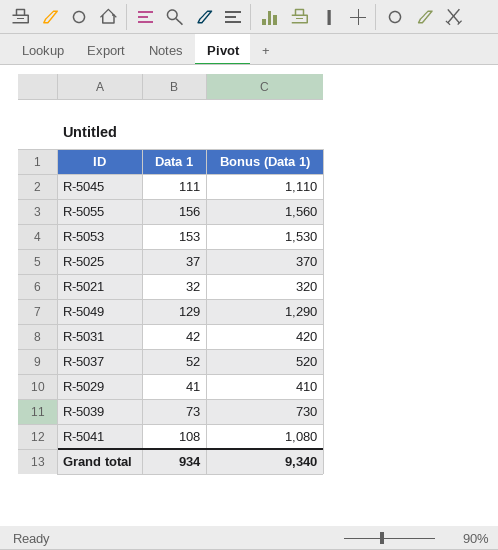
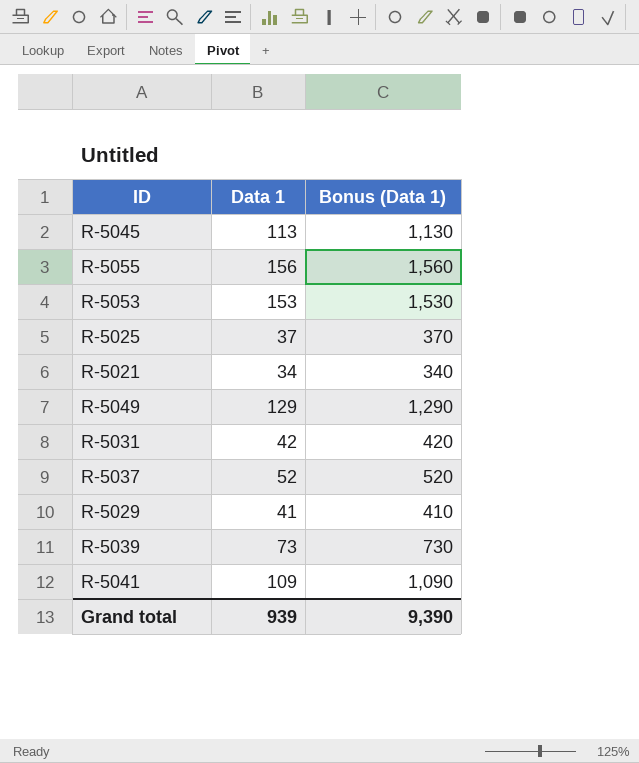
R-5045 | Data 1: 111 -> 113
R-5045 | Bonus (Data 1): 1,110 -> 1,130
R-5021 | Data 1: 32 -> 34
R-5021 | Bonus (Data 1): 320 -> 340
R-5041 | Data 1: 108 -> 109
R-5041 | Bonus (Data 1): 1,080 -> 1,090
Grand total | Data 1: 934 -> 939
Grand total | Bonus (Data 1): 9,340 -> 9,390

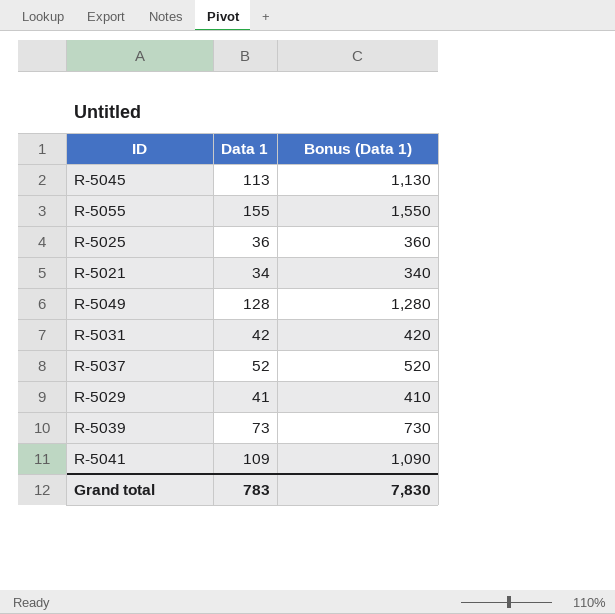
row R-5053: 153 | 1,530 -> none
R-5055 | Data 1: 156 -> 155
R-5055 | Bonus (Data 1): 1,560 -> 1,550
R-5025 | Data 1: 37 -> 36
R-5025 | Bonus (Data 1): 370 -> 360
R-5049 | Data 1: 129 -> 128
R-5049 | Bonus (Data 1): 1,290 -> 1,280
Grand total | Data 1: 939 -> 783
Grand total | Bonus (Data 1): 9,390 -> 7,830

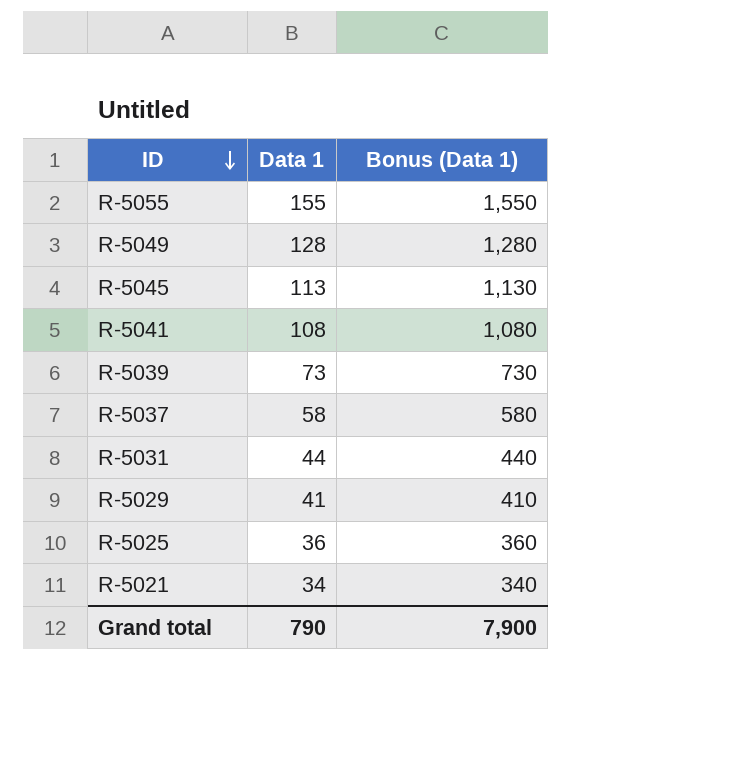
row order: none -> ID descending
R-5041 | Data 1: 109 -> 108
R-5041 | Bonus (Data 1): 1,090 -> 1,080
R-5037 | Data 1: 52 -> 58
R-5037 | Bonus (Data 1): 520 -> 580
R-5031 | Data 1: 42 -> 44
R-5031 | Bonus (Data 1): 420 -> 440
Grand total | Data 1: 783 -> 790
Grand total | Bonus (Data 1): 7,830 -> 7,900

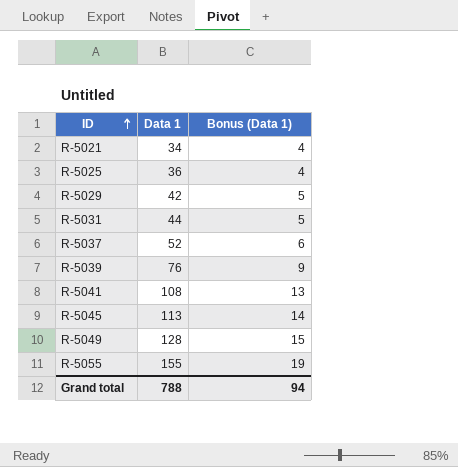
row order: ID descending -> ID ascending
column Bonus (Data 1) | formula: [Data 1] * 10 -> [Data 1] * 0.12
R-5029 | Data 1: 41 -> 42
R-5037 | Data 1: 58 -> 52
R-5039 | Data 1: 73 -> 76
Grand total | Data 1: 790 -> 788
Grand total | Bonus (Data 1): 7,900 -> 94

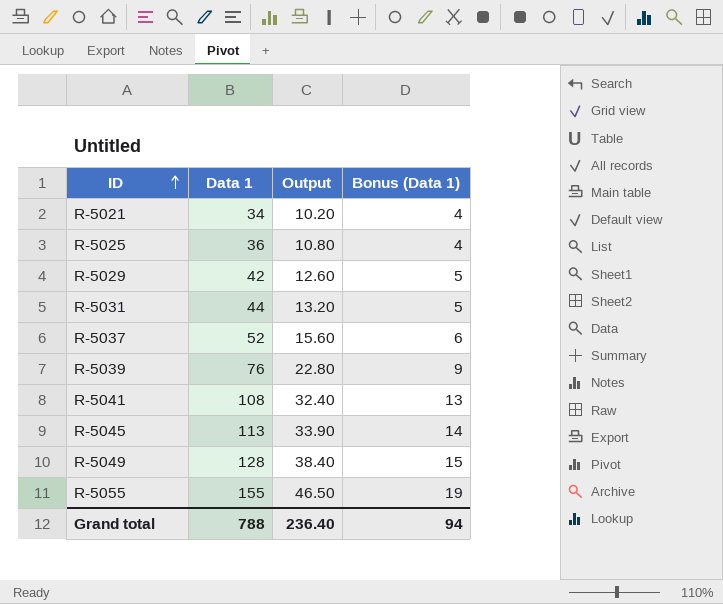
column Output | formula: none -> [Data 1] * 0.3

